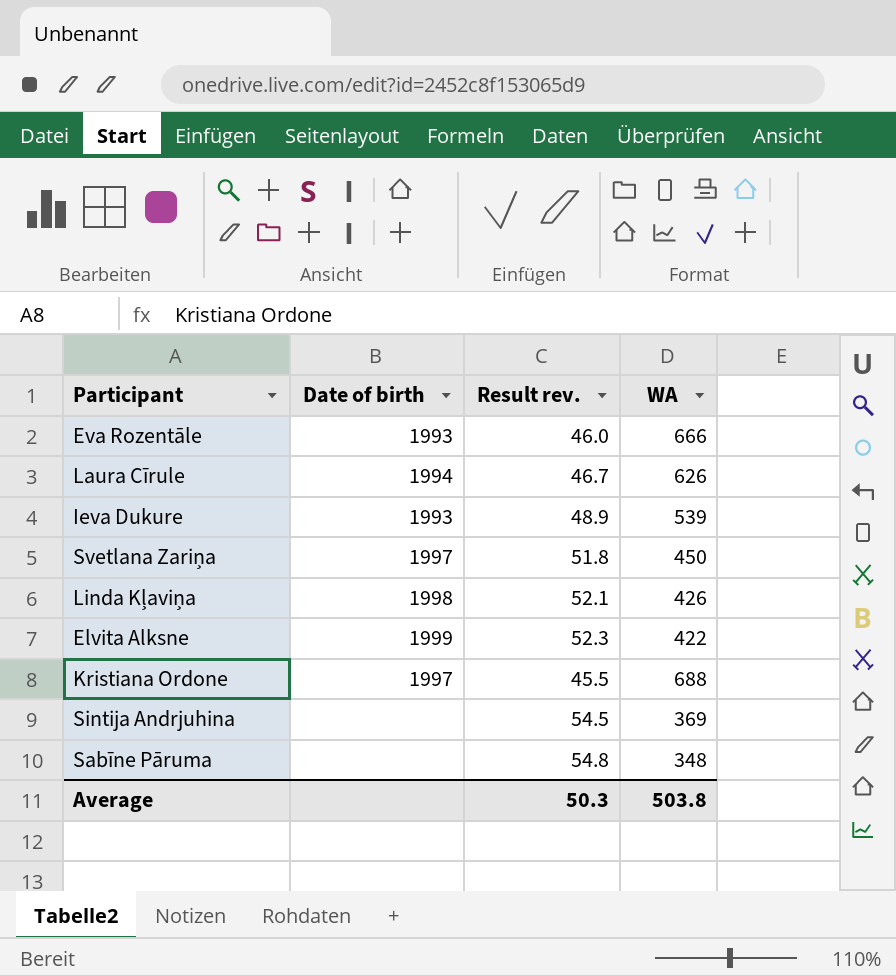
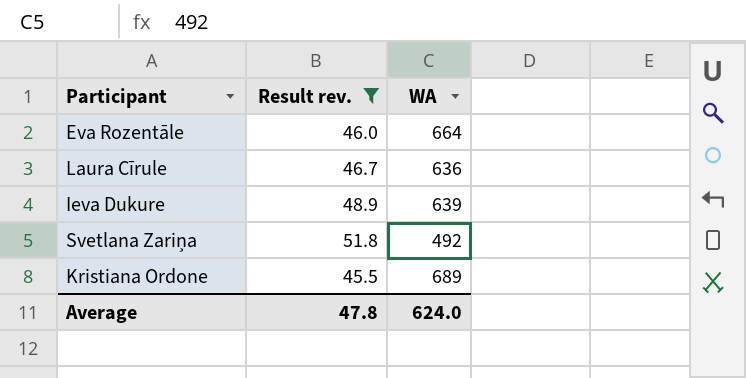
filter: none -> Result rev. <= 51.8
column Date of birth | position: 2 -> none
Eva Rozentāle | WA: 666 -> 664
Laura Cīrule | WA: 626 -> 636
Ieva Dukure | WA: 539 -> 639
Svetlana Zariņa | WA: 450 -> 492
Kristiana Ordone | WA: 688 -> 689
Average | Result rev.: 50.3 -> 47.8
Average | WA: 503.8 -> 624.0

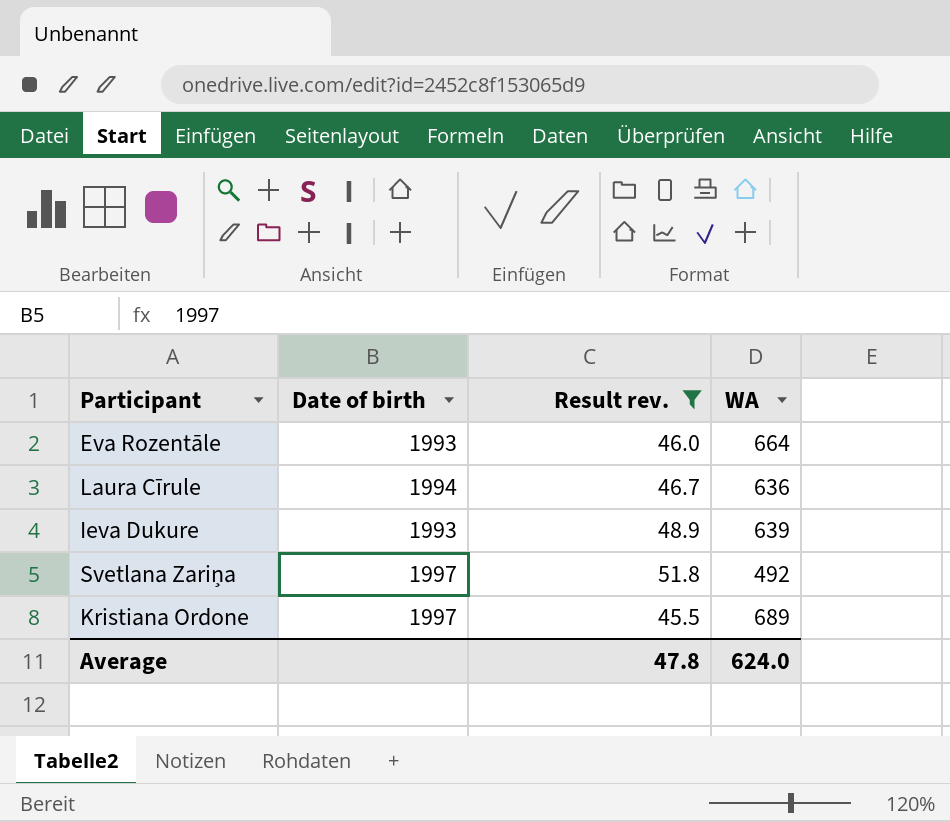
column Date of birth | position: none -> 2

